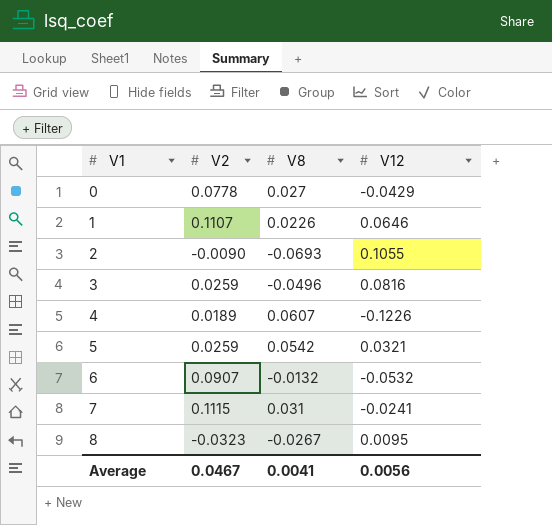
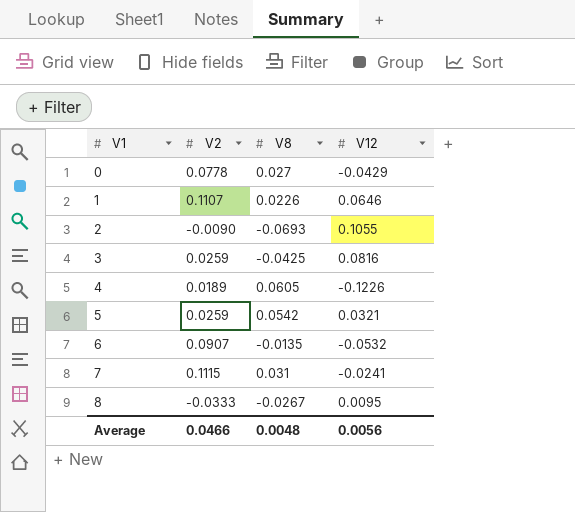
3 | V8: -0.0496 -> -0.0425
4 | V8: 0.0607 -> 0.0605
6 | V8: -0.0132 -> -0.0135
8 | V2: -0.0323 -> -0.0333
Average | V2: 0.0467 -> 0.0466
Average | V8: 0.0041 -> 0.0048

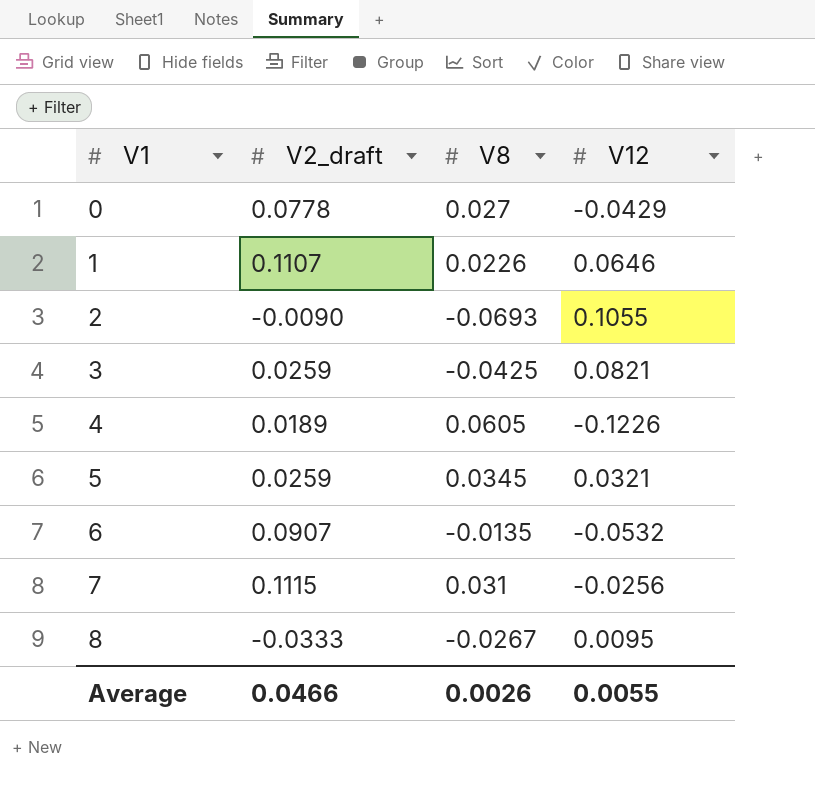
column name: V2 -> V2_draft
3 | V12: 0.0816 -> 0.0821
5 | V8: 0.0542 -> 0.0345
7 | V12: -0.0241 -> -0.0256
Average | V8: 0.0048 -> 0.0026
Average | V12: 0.0056 -> 0.0055

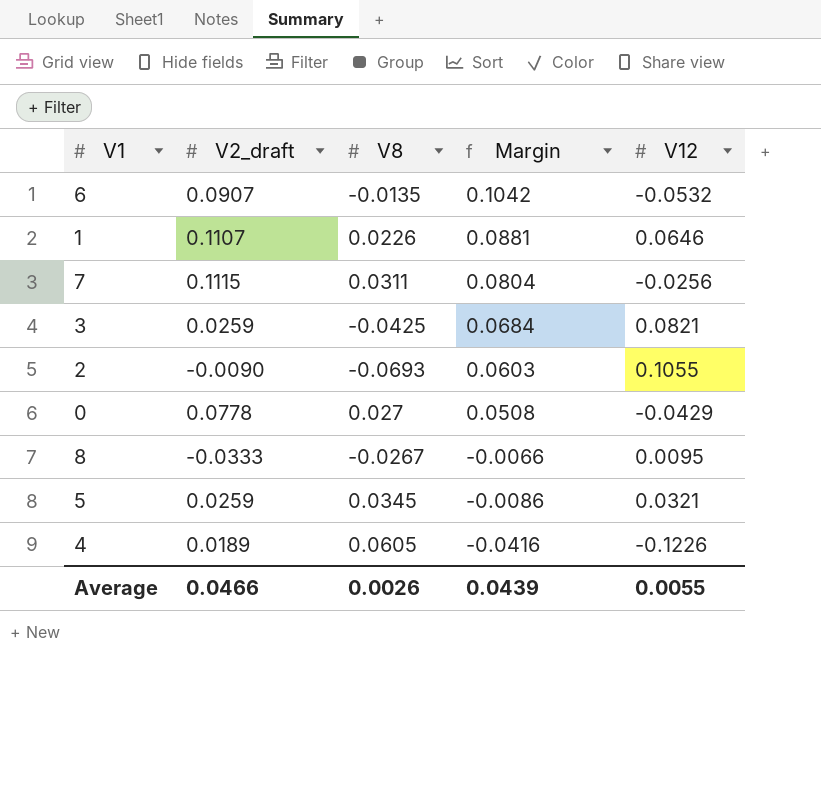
row order: V1 ascending -> Margin descending
column Margin | formula: none -> [V2_draft] - [V8]
7 | V8: 0.031 -> 0.0311

